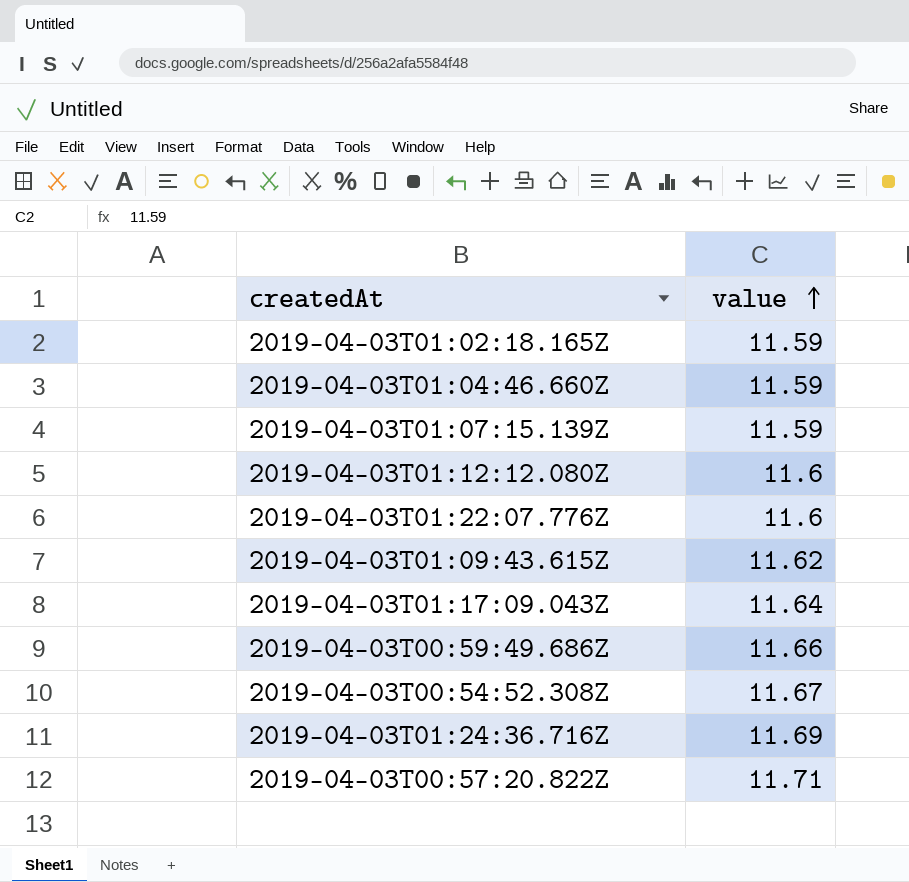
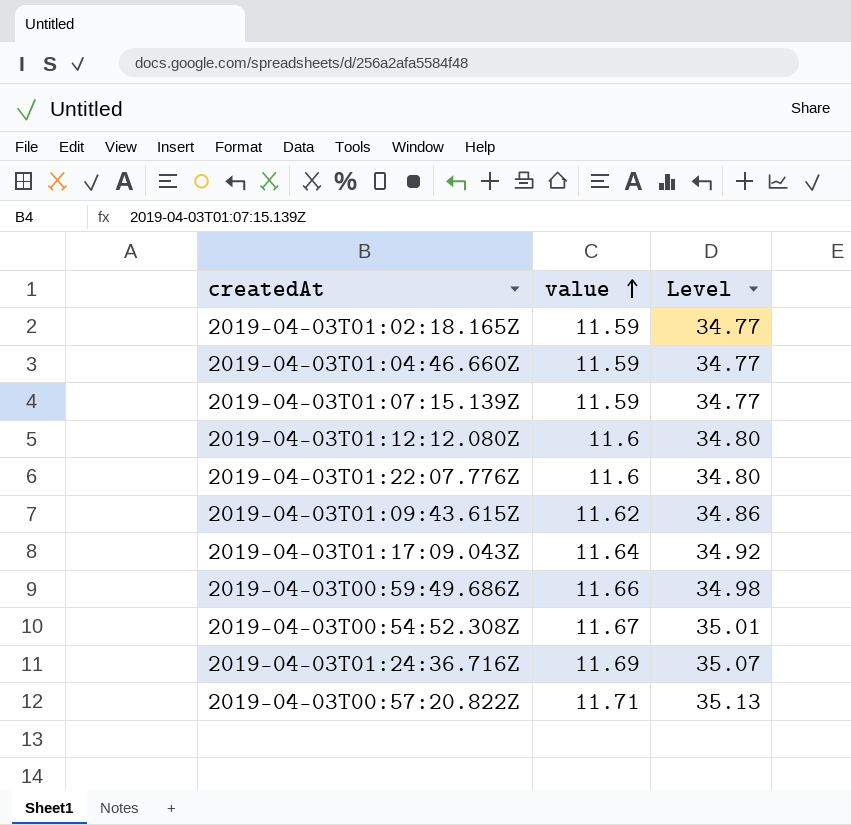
column Level | formula: none -> [value] * 3

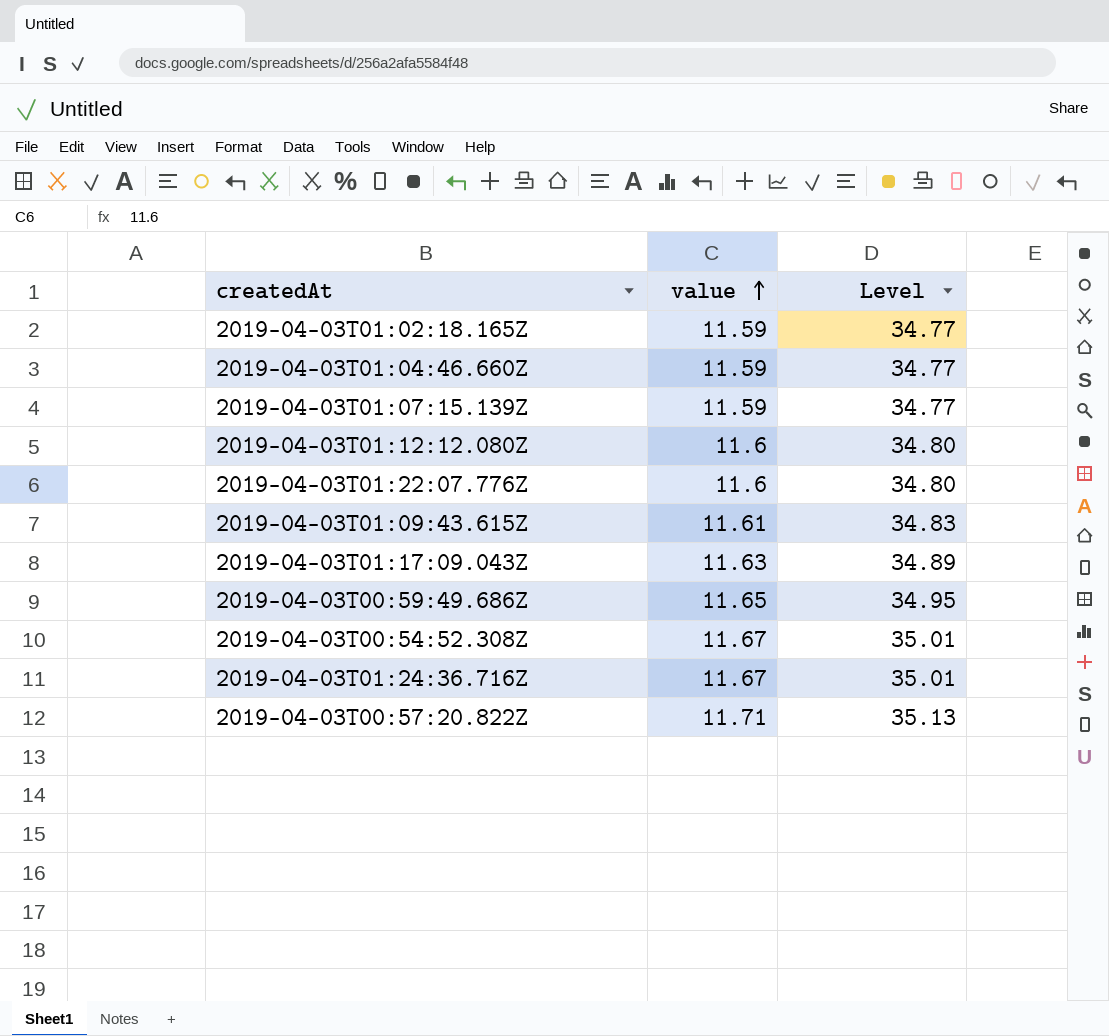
2019-04-03T01:09:43.615Z | value: 11.62 -> 11.61
2019-04-03T01:09:43.615Z | Level: 34.86 -> 34.83
2019-04-03T01:17:09.043Z | value: 11.64 -> 11.63
2019-04-03T01:17:09.043Z | Level: 34.92 -> 34.89
2019-04-03T00:59:49.686Z | value: 11.66 -> 11.65
2019-04-03T00:59:49.686Z | Level: 34.98 -> 34.95
2019-04-03T01:24:36.716Z | value: 11.69 -> 11.67
2019-04-03T01:24:36.716Z | Level: 35.07 -> 35.01

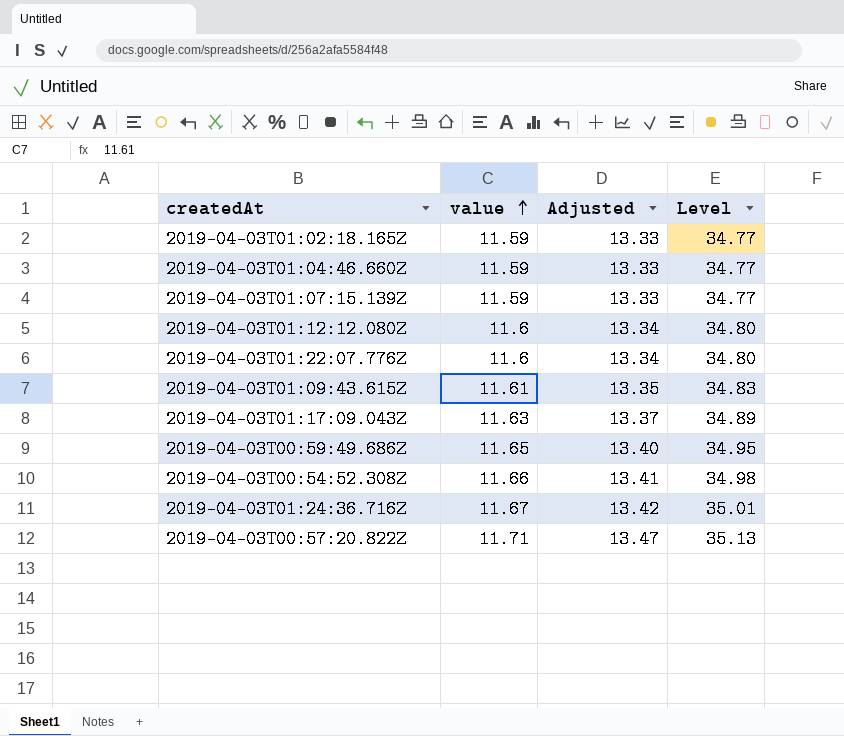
column Adjusted | formula: none -> [value] * 1.15
2019-04-03T00:54:52.308Z | value: 11.67 -> 11.66
2019-04-03T00:54:52.308Z | Level: 35.01 -> 34.98

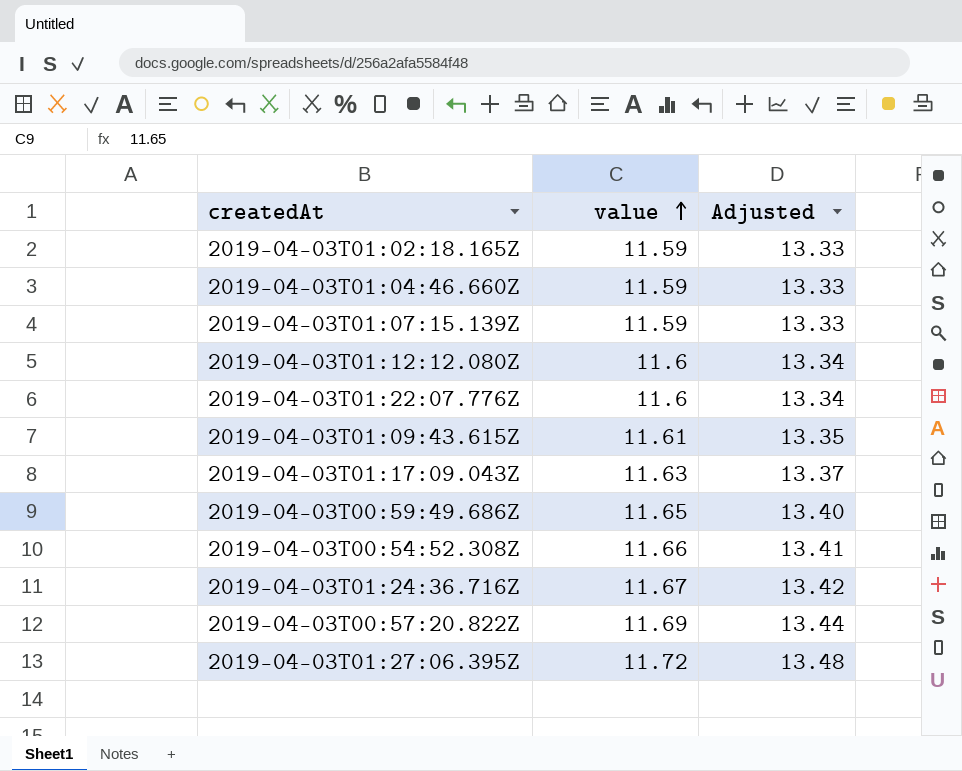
column Level | formula: [value] * 3 -> none
2019-04-03T00:57:20.822Z | value: 11.71 -> 11.69
2019-04-03T00:57:20.822Z | Adjusted: 13.47 -> 13.44
row 2019-04-03T01:27:06.395Z: none -> 11.72 | 13.48

